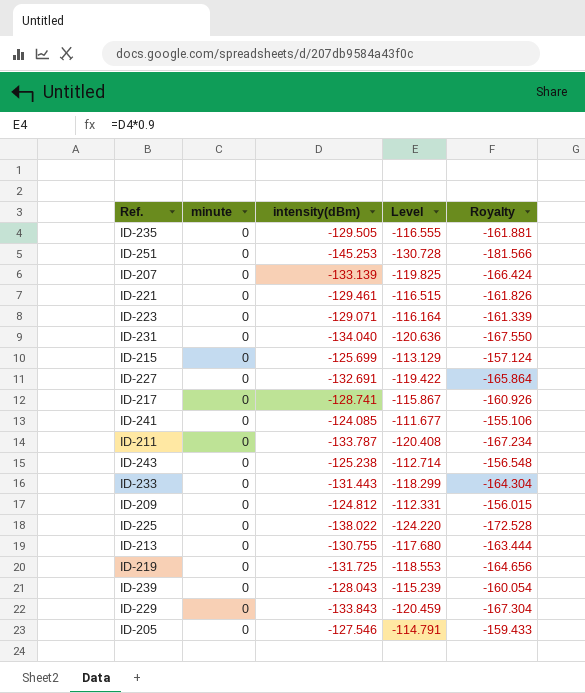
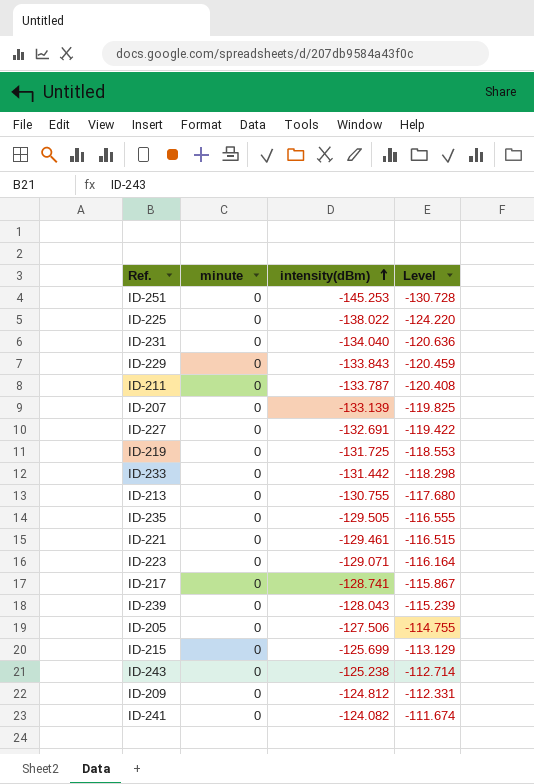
row order: none -> intensity(dBm) ascending
column Royalty | formula: [intensity(dBm)] * 1.25 -> none
ID-233 | intensity(dBm): -131.443 -> -131.442
ID-233 | Level: -118.299 -> -118.298
ID-205 | intensity(dBm): -127.546 -> -127.506
ID-205 | Level: -114.791 -> -114.755
ID-241 | intensity(dBm): -124.085 -> -124.082
ID-241 | Level: -111.677 -> -111.674

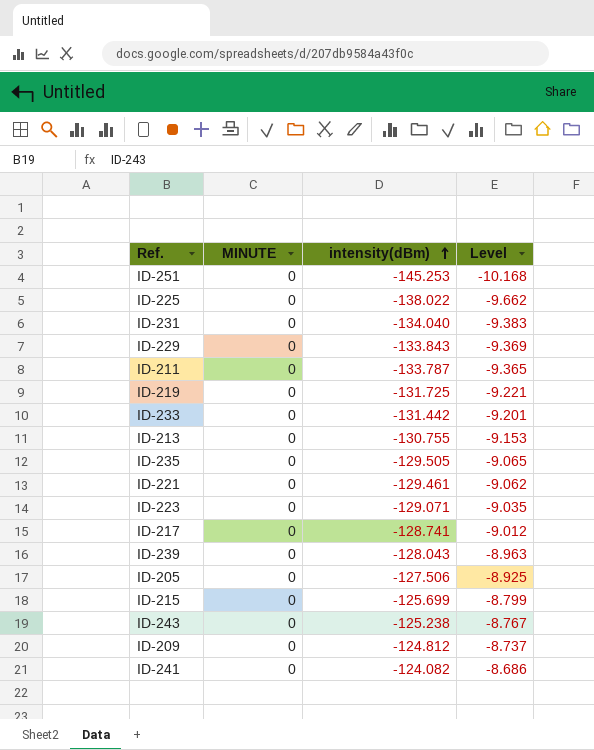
column name: minute -> MINUTE
column Level | formula: [intensity(dBm)] * 0.9 -> [intensity(dBm)] * 0.07
row ID-207: 0 | -133.139 | -119.825 -> none
row ID-227: 0 | -132.691 | -119.422 -> none

